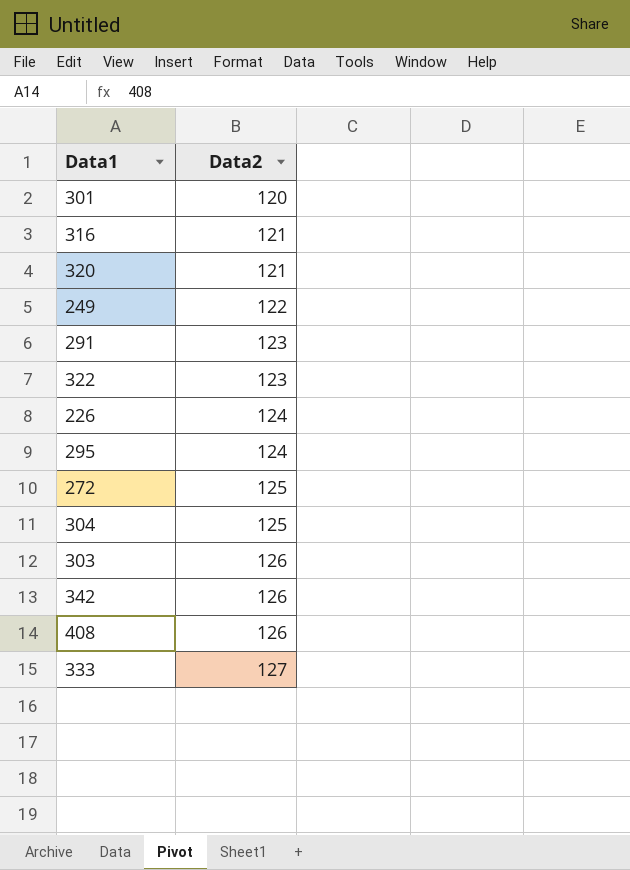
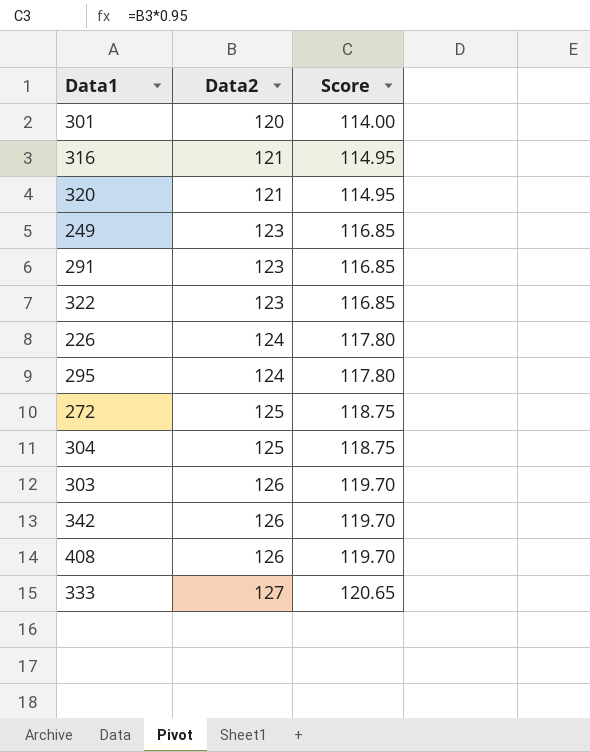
column Score | formula: none -> [Data2] * 0.95
249 | Data2: 122 -> 123

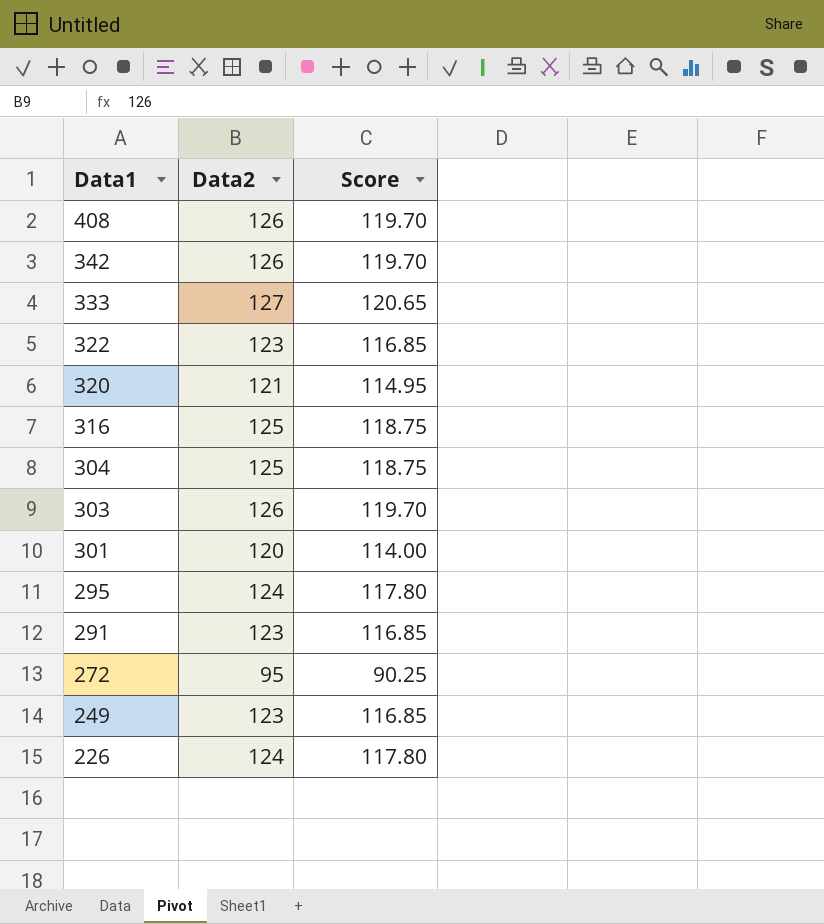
row order: Data2 ascending -> Data1 descending
316 | Data2: 121 -> 125
316 | Score: 114.95 -> 118.75
272 | Data2: 125 -> 95
272 | Score: 118.75 -> 90.25

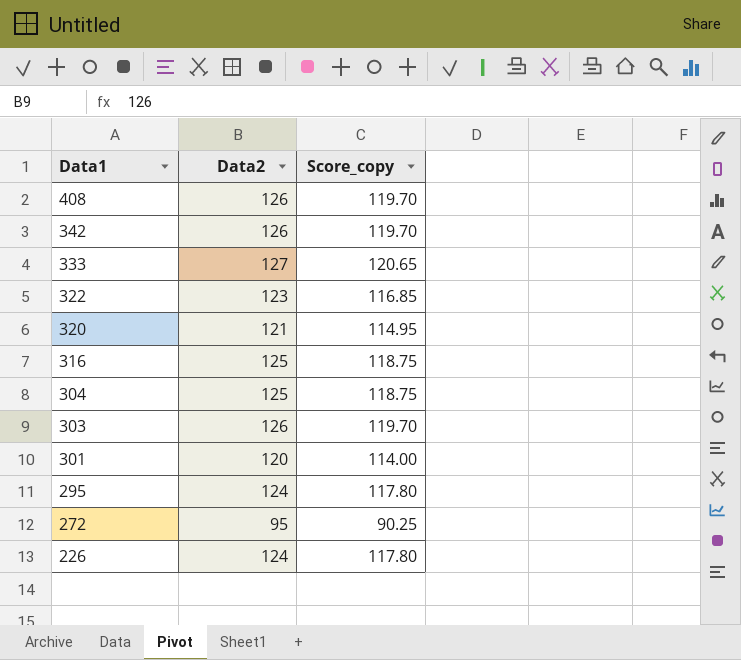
column name: Score -> Score_copy
row 291: 123 | 116.85 -> none
row 249: 123 | 116.85 -> none

